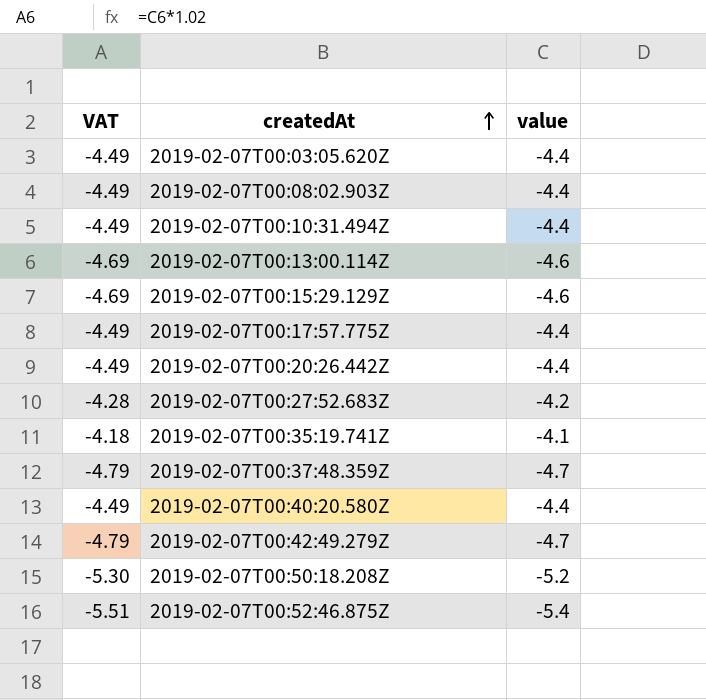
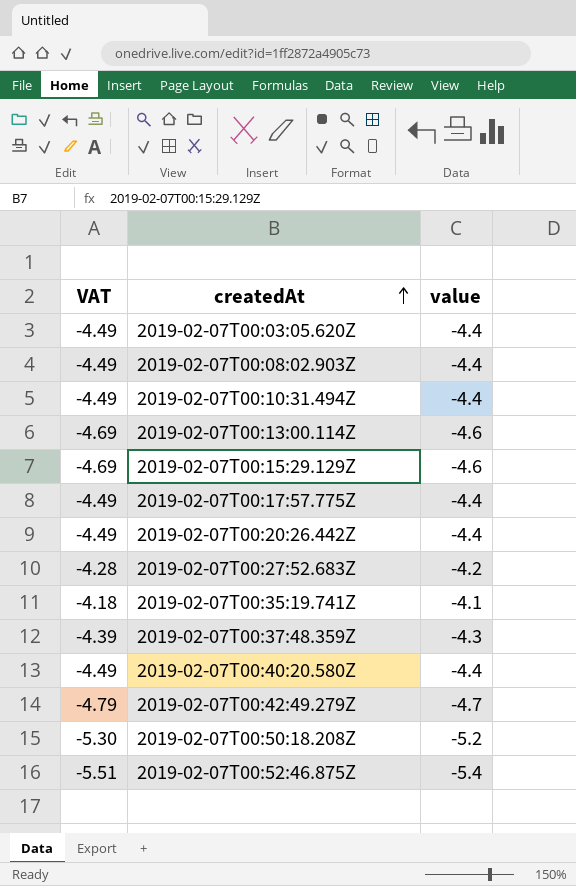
2019-02-07T00:37:48.359Z | VAT: -4.79 -> -4.39
2019-02-07T00:37:48.359Z | value: -4.7 -> -4.3

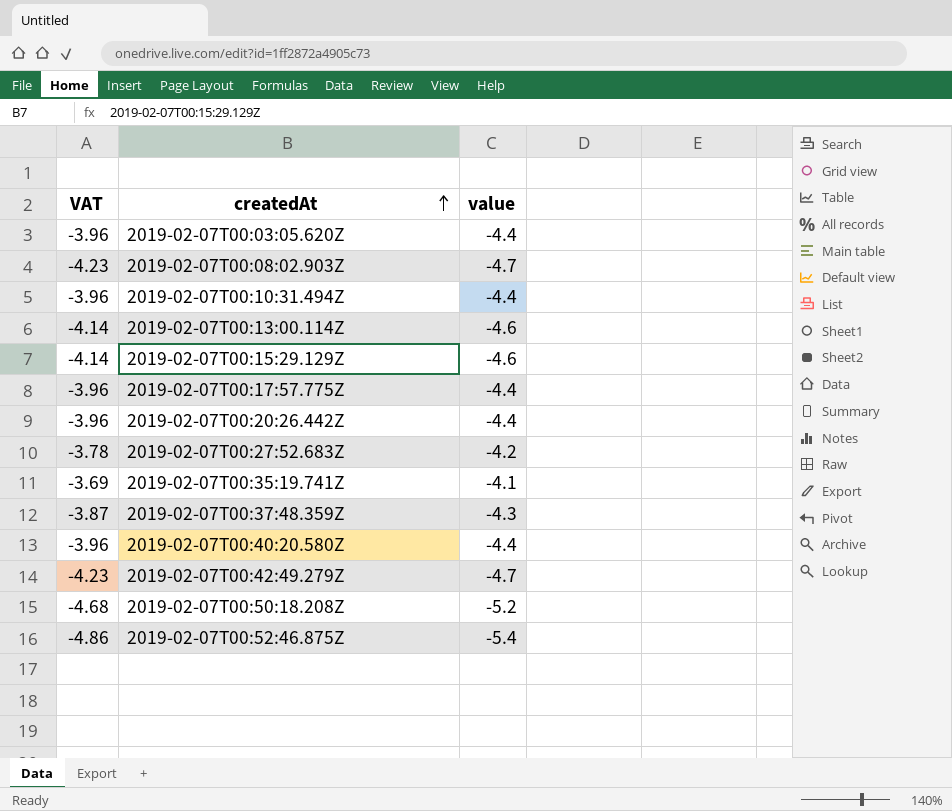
column VAT | formula: [value] * 1.02 -> [value] * 0.9
2019-02-07T00:08:02.903Z | value: -4.4 -> -4.7

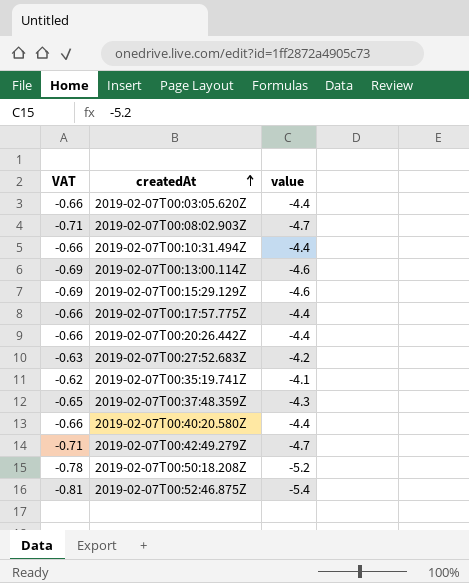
column VAT | formula: [value] * 0.9 -> [value] * 0.15

